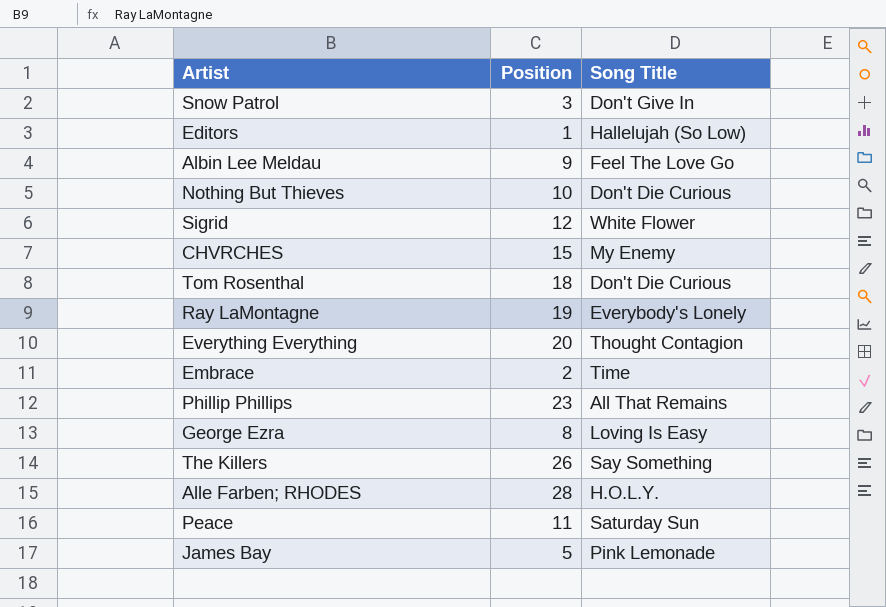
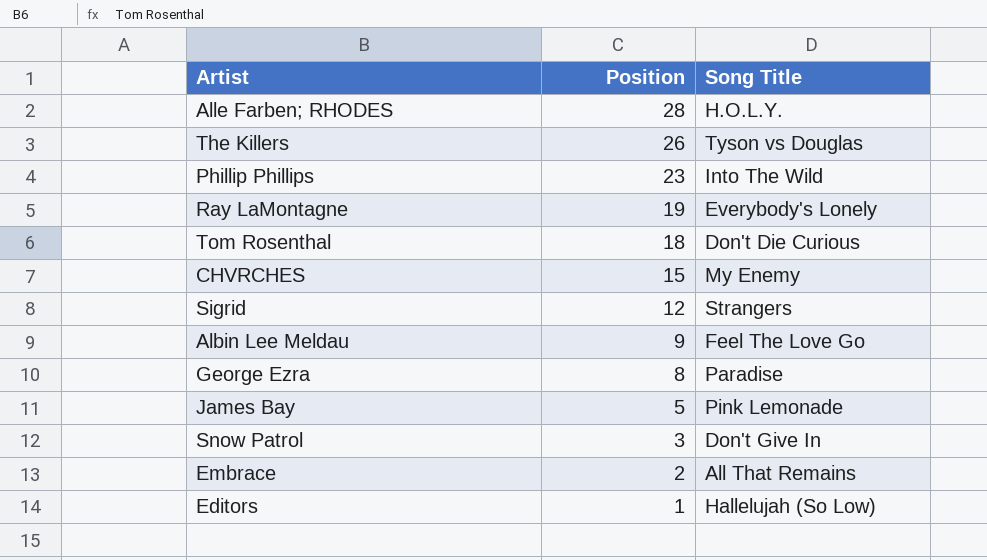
row order: none -> Position descending
row Nothing But Thieves: 10 | Don't Die Curious -> none
row Everything Everything: 20 | Thought Contagion -> none
row Peace: 11 | Saturday Sun -> none
The Killers | Song Title: Say Something -> Tyson vs Douglas
Phillip Phillips | Song Title: All That Remains -> Into The Wild
Sigrid | Song Title: White Flower -> Strangers
George Ezra | Song Title: Loving Is Easy -> Paradise
Embrace | Song Title: Time -> All That Remains

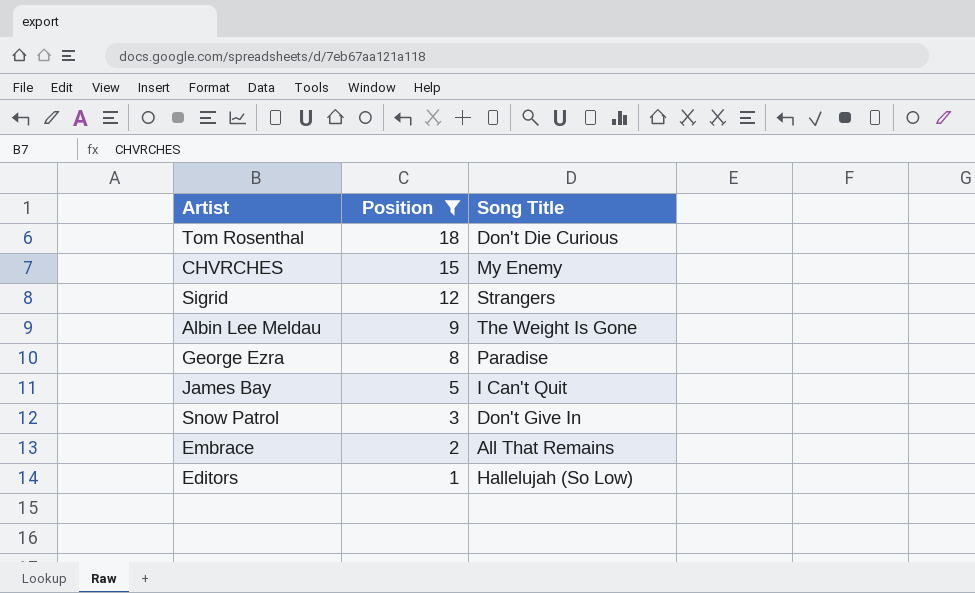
filter: none -> Position <= 18
Albin Lee Meldau | Song Title: Feel The Love Go -> The Weight Is Gone
James Bay | Song Title: Pink Lemonade -> I Can't Quit

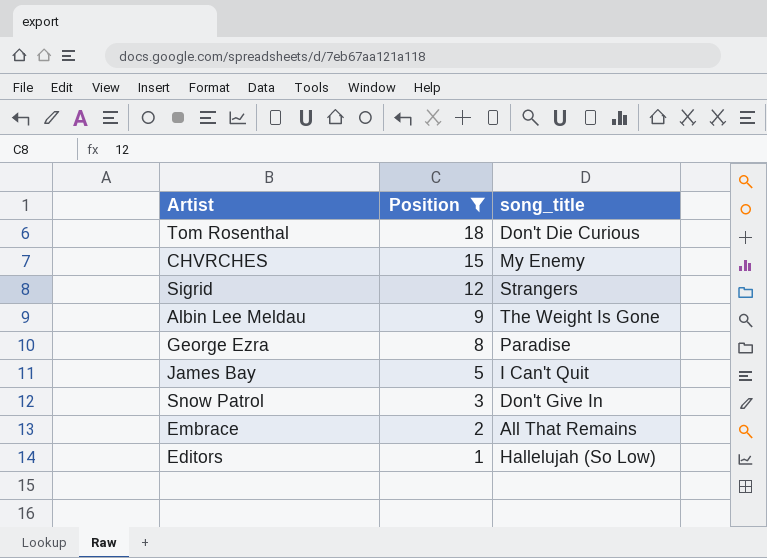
column name: Song Title -> song_title

